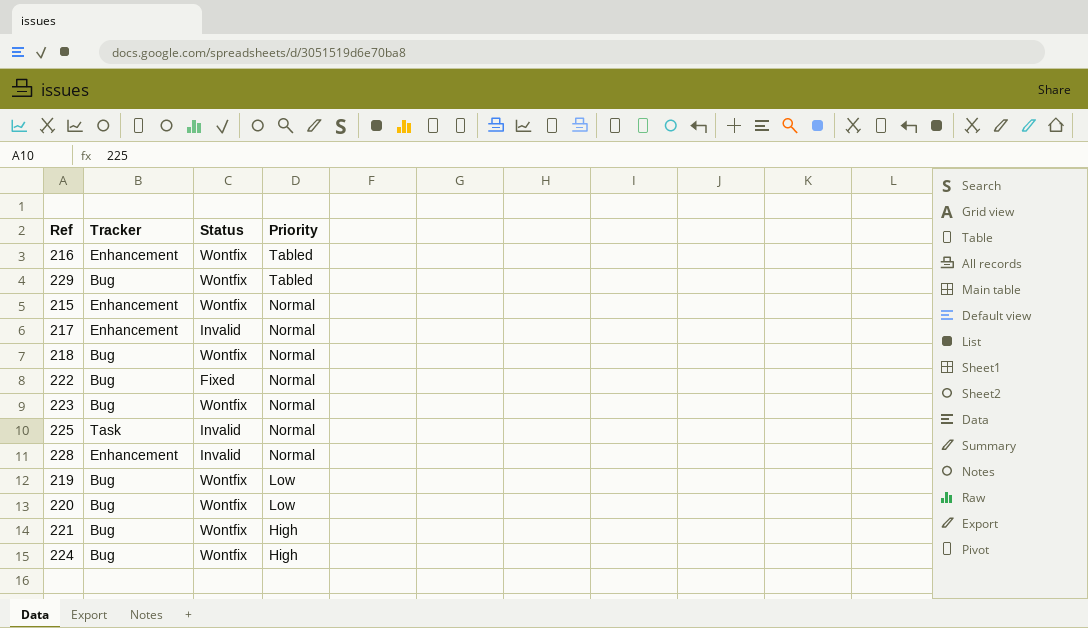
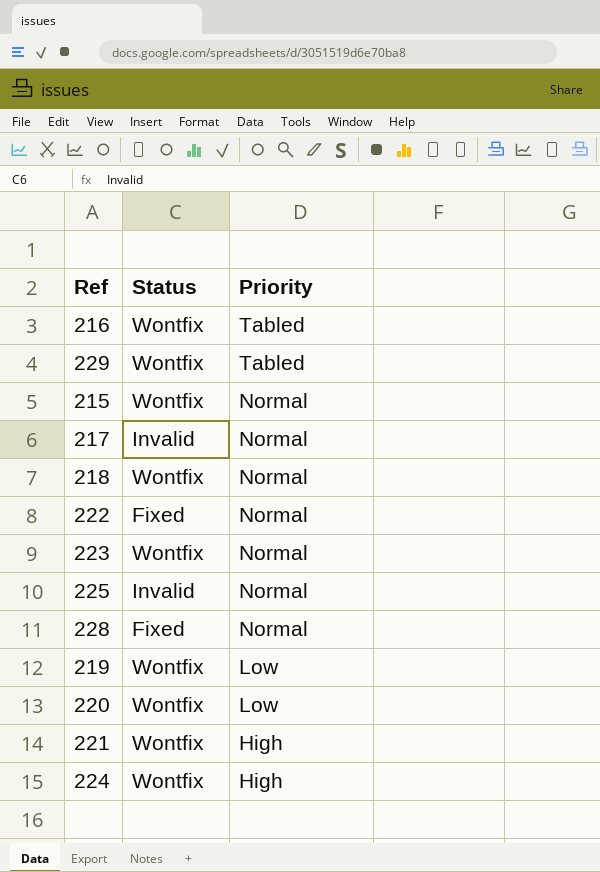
column Tracker | position: 2 -> none
228 | Status: Invalid -> Fixed

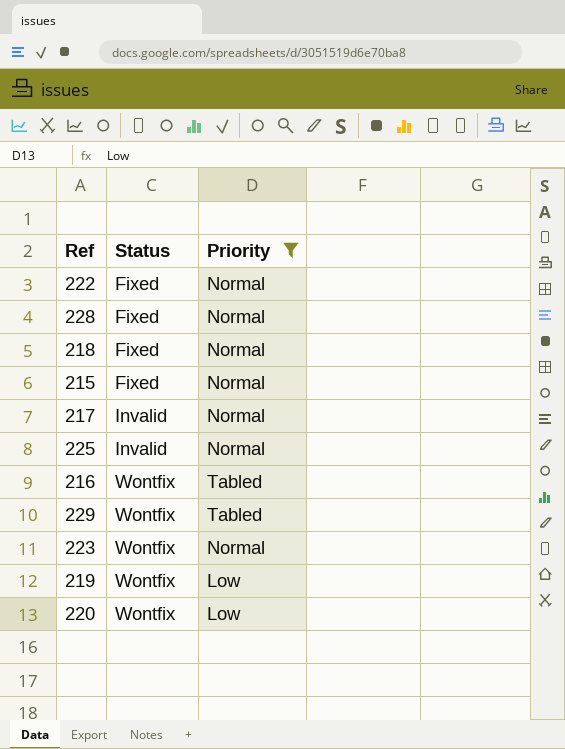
filter: none -> Priority != High
row order: Priority descending -> Status ascending
218 | Status: Wontfix -> Fixed
215 | Status: Wontfix -> Fixed

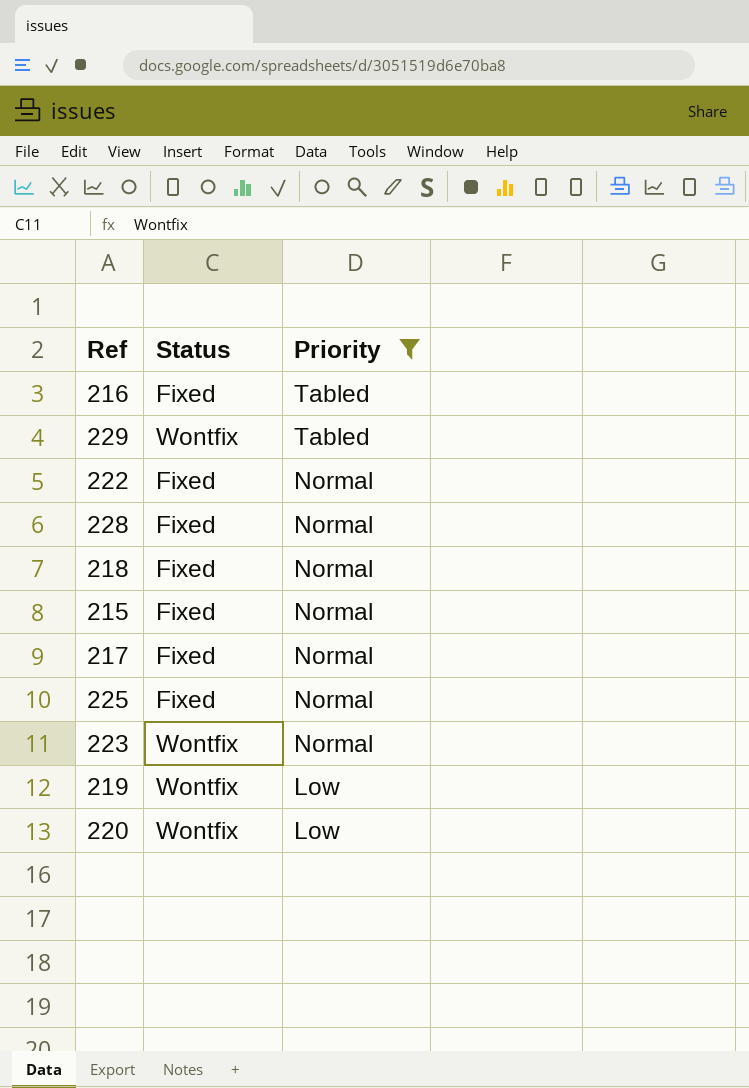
row order: Status ascending -> Priority descending
216 | Status: Wontfix -> Fixed
217 | Status: Invalid -> Fixed
225 | Status: Invalid -> Fixed

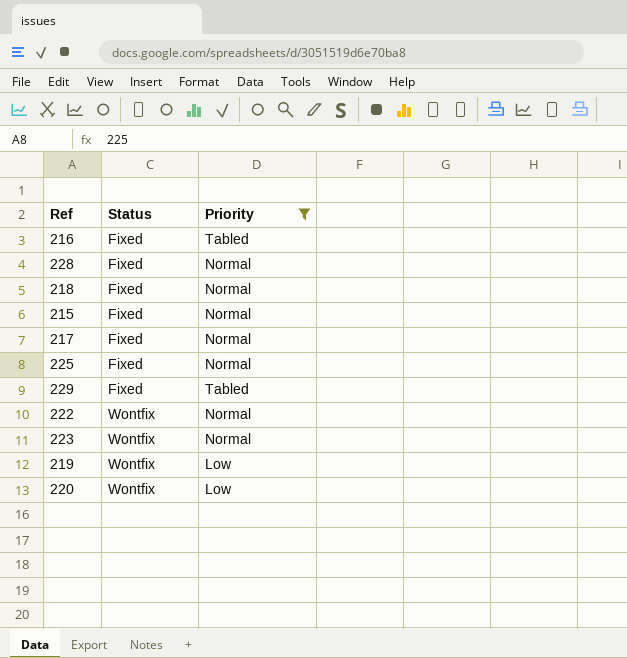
row order: Priority descending -> Status ascending
229 | Status: Wontfix -> Fixed
222 | Status: Fixed -> Wontfix

